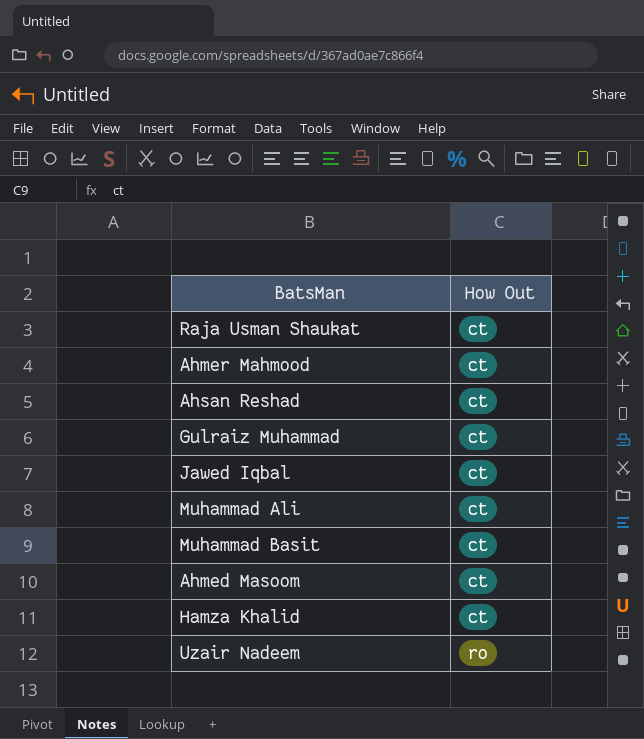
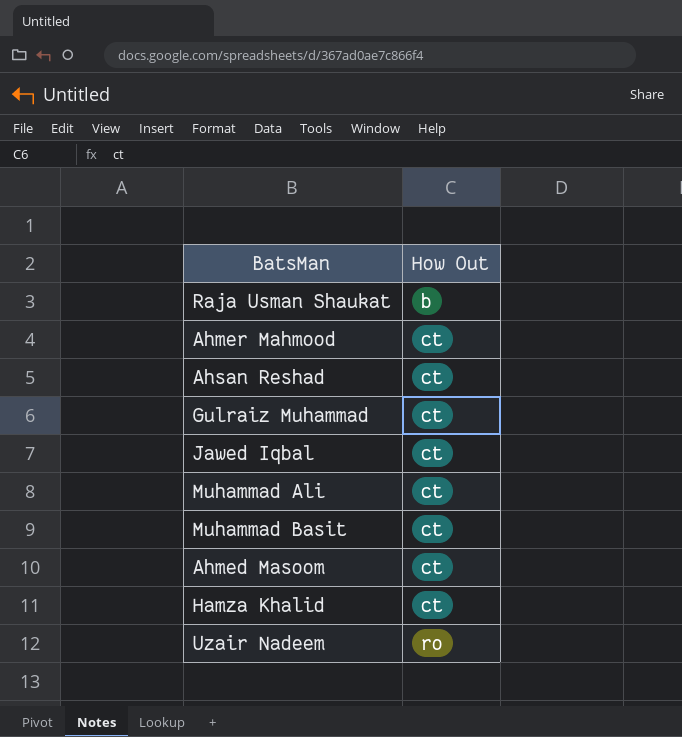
Raja Usman Shaukat | How Out: ct -> b

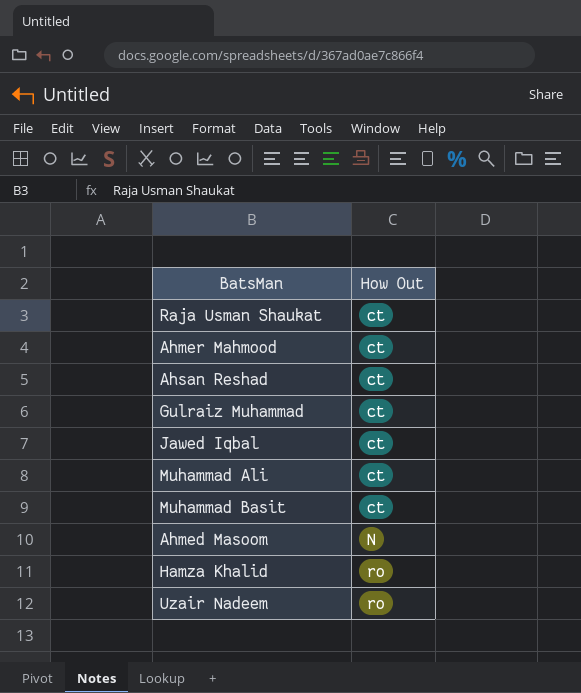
Raja Usman Shaukat | How Out: b -> ct
Ahmed Masoom | How Out: ct -> N
Hamza Khalid | How Out: ct -> ro

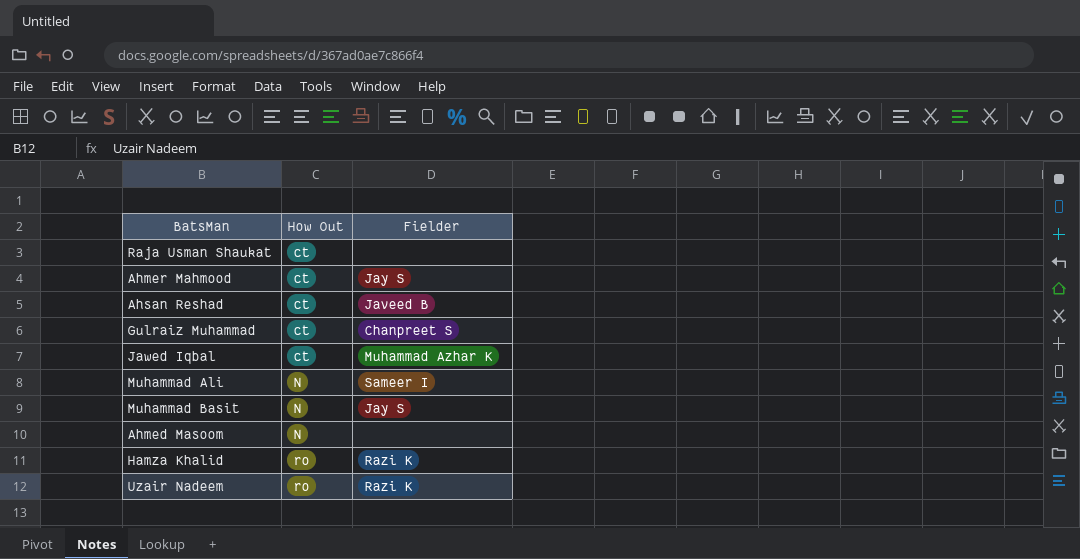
column Fielder | position: none -> 3
Muhammad Ali | How Out: ct -> N
Muhammad Basit | How Out: ct -> N

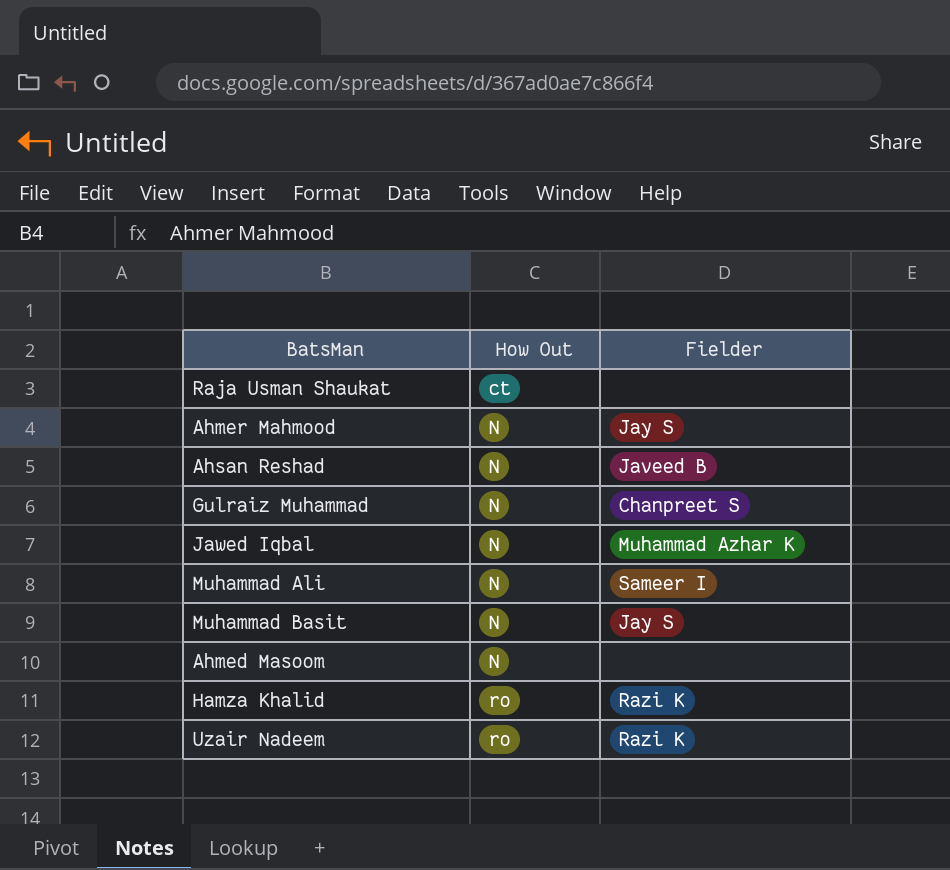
Ahmer Mahmood | How Out: ct -> N
Ahsan Reshad | How Out: ct -> N
Gulraiz Muhammad | How Out: ct -> N
Jawed Iqbal | How Out: ct -> N

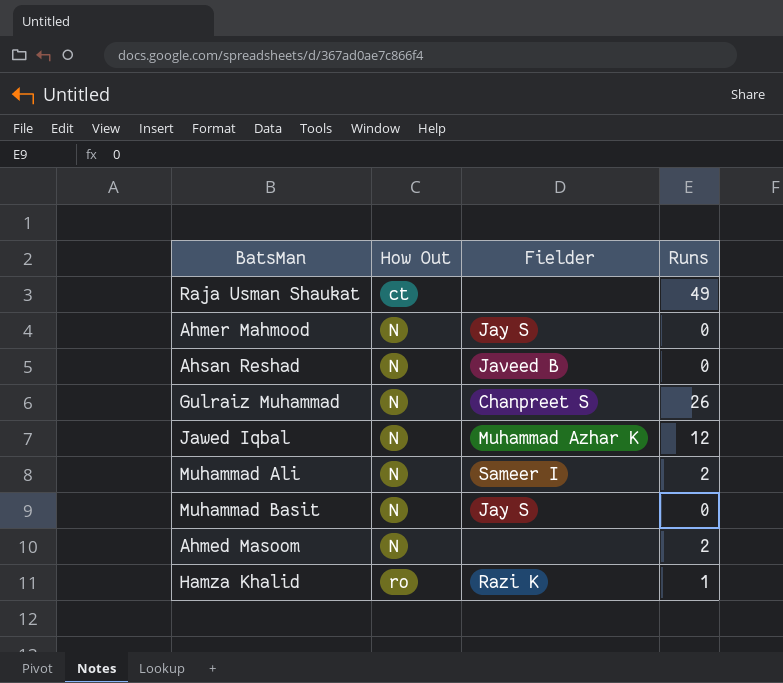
column Runs | position: none -> 4
row Uzair Nadeem: ro | Razi K -> none

